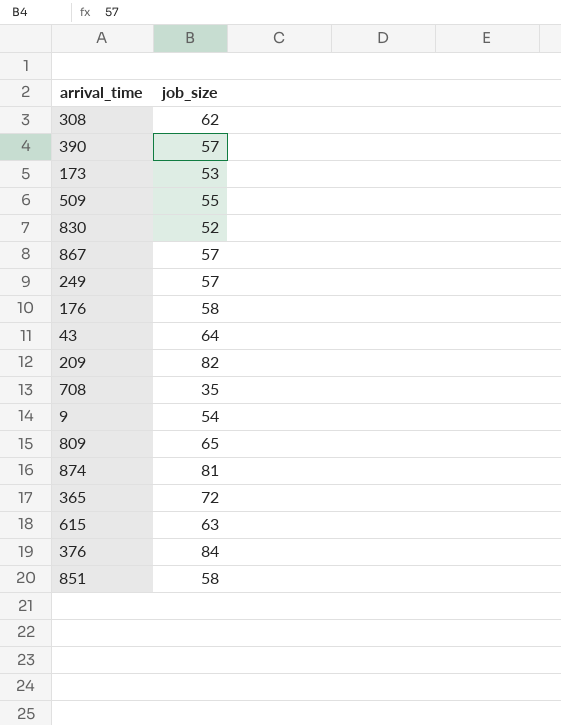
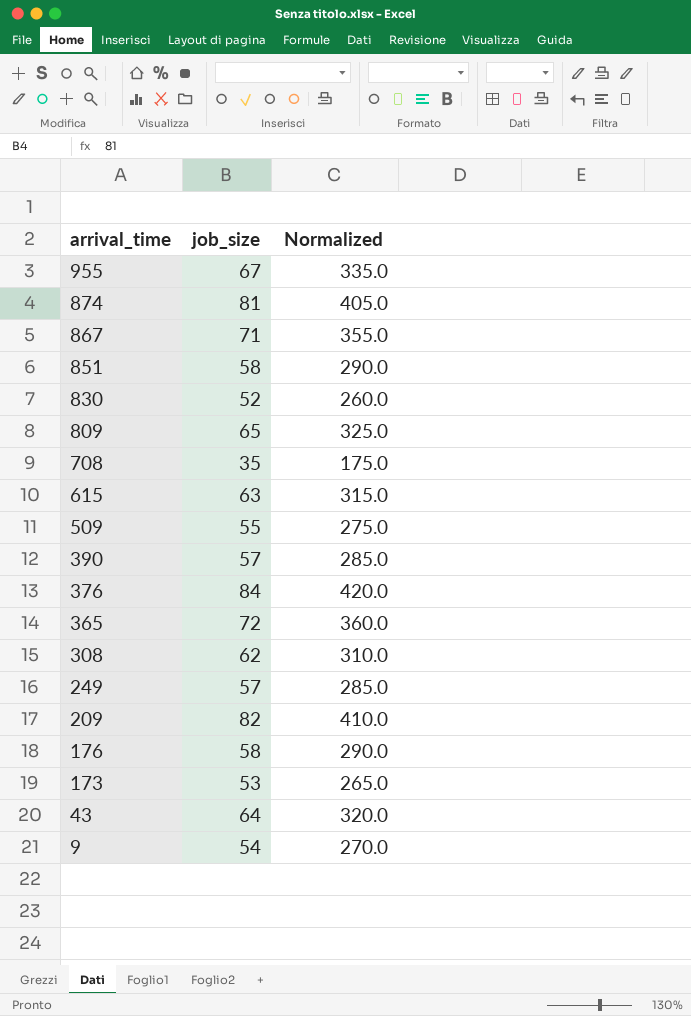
row order: none -> arrival_time descending
column Normalized | formula: none -> [job_size] * 5
row 955: none -> 67 | 335.0
867 | job_size: 57 -> 71

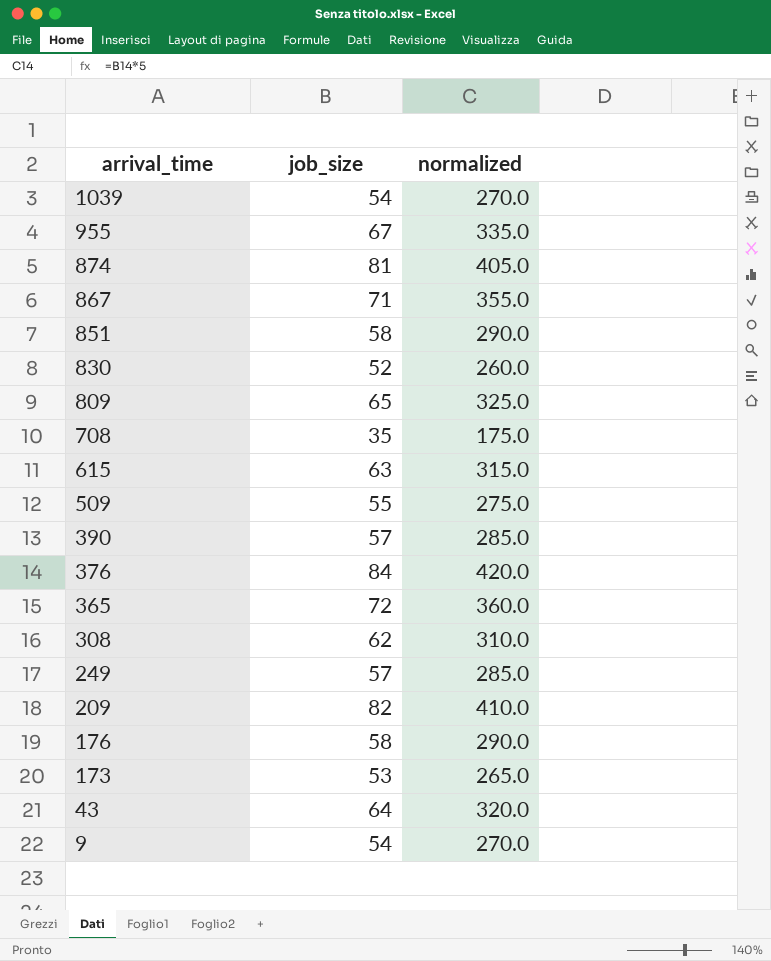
column name: Normalized -> normalized
row 1039: none -> 54 | 270.0

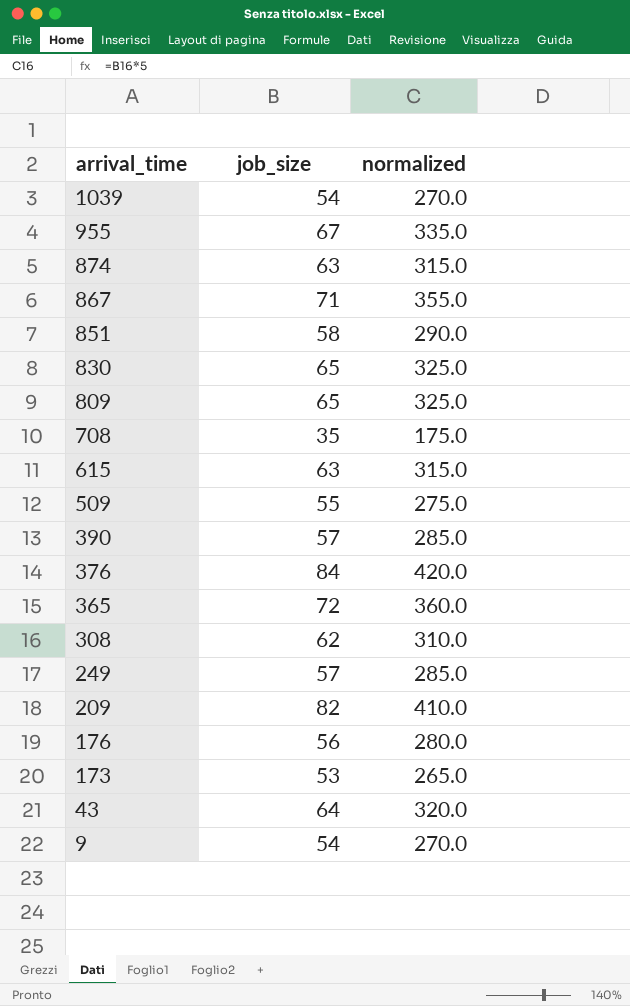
874 | job_size: 81 -> 63
874 | normalized: 405.0 -> 315.0
830 | job_size: 52 -> 65
830 | normalized: 260.0 -> 325.0
176 | job_size: 58 -> 56
176 | normalized: 290.0 -> 280.0

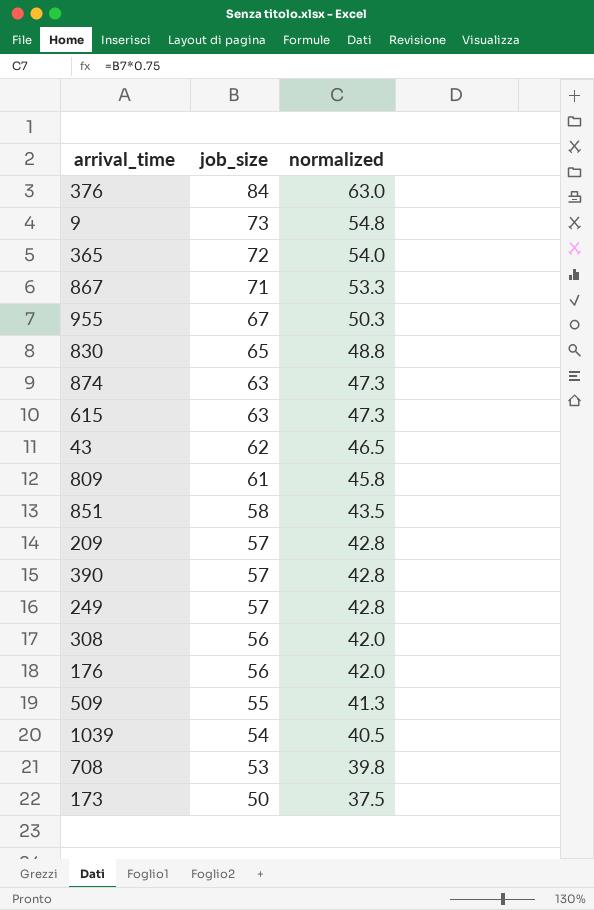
row order: arrival_time descending -> job_size descending
column normalized | formula: [job_size] * 5 -> [job_size] * 0.75
9 | job_size: 54 -> 73
43 | job_size: 64 -> 62
809 | job_size: 65 -> 61
209 | job_size: 82 -> 57
308 | job_size: 62 -> 56
708 | job_size: 35 -> 53
173 | job_size: 53 -> 50

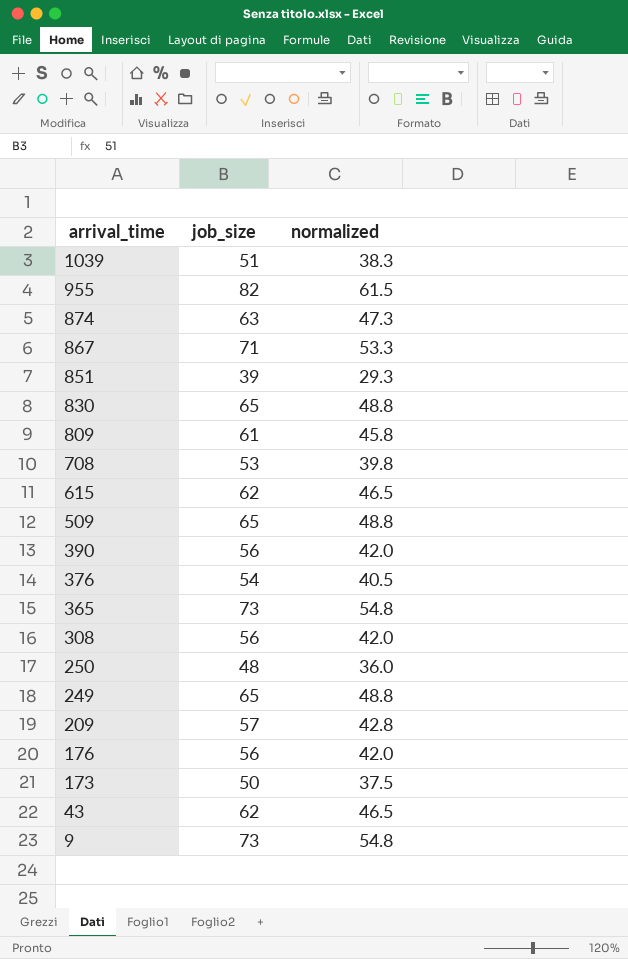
row order: job_size descending -> arrival_time descending
1039 | job_size: 54 -> 51
1039 | normalized: 40.5 -> 38.3
955 | job_size: 67 -> 82
955 | normalized: 50.3 -> 61.5
851 | job_size: 58 -> 39
851 | normalized: 43.5 -> 29.3
615 | job_size: 63 -> 62
615 | normalized: 47.3 -> 46.5
509 | job_size: 55 -> 65
509 | normalized: 41.3 -> 48.8
390 | job_size: 57 -> 56
390 | normalized: 42.8 -> 42.0
376 | job_size: 84 -> 54
376 | normalized: 63.0 -> 40.5
365 | job_size: 72 -> 73
365 | normalized: 54.0 -> 54.8
row 250: none -> 48 | 36.0
249 | job_size: 57 -> 65
249 | normalized: 42.8 -> 48.8

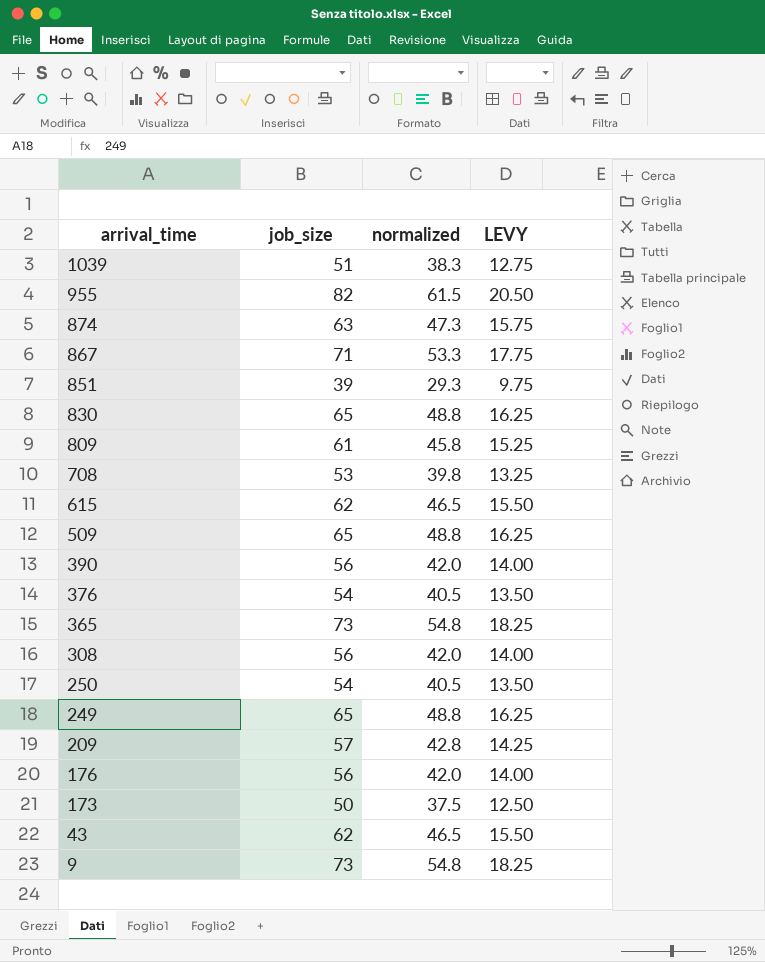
column LEVY | formula: none -> [job_size] * 0.25
250 | job_size: 48 -> 54
250 | normalized: 36.0 -> 40.5

